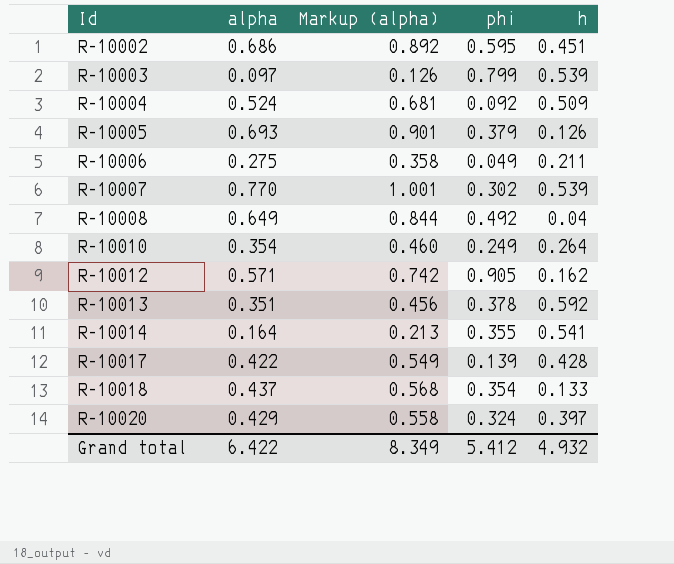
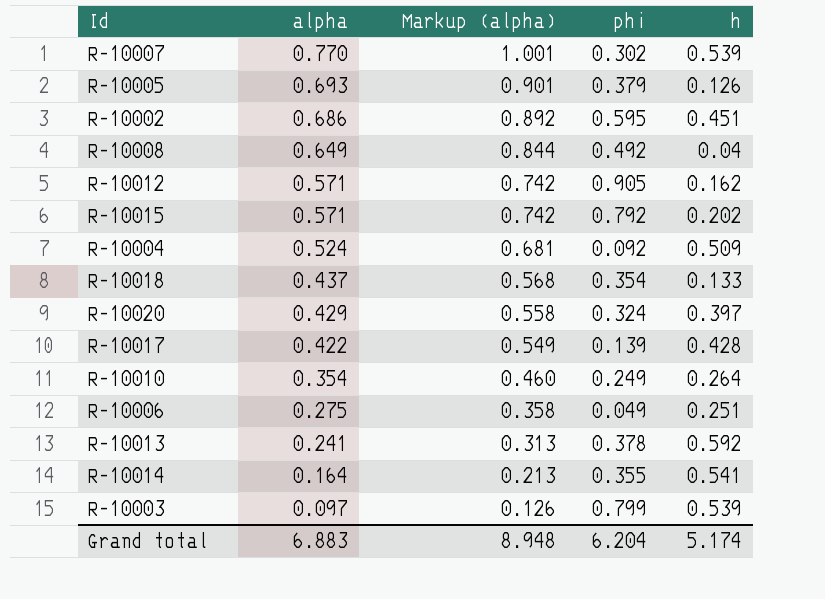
row order: Id ascending -> alpha descending
row R-10015: none -> 0.571 | 0.742 | 0.792 | 0.202
R-10006 | h: 0.211 -> 0.251
R-10013 | alpha: 0.351 -> 0.241
R-10013 | Markup (alpha): 0.456 -> 0.313
Grand total | alpha: 6.422 -> 6.883
Grand total | Markup (alpha): 8.349 -> 8.948
Grand total | phi: 5.412 -> 6.204
Grand total | h: 4.932 -> 5.174

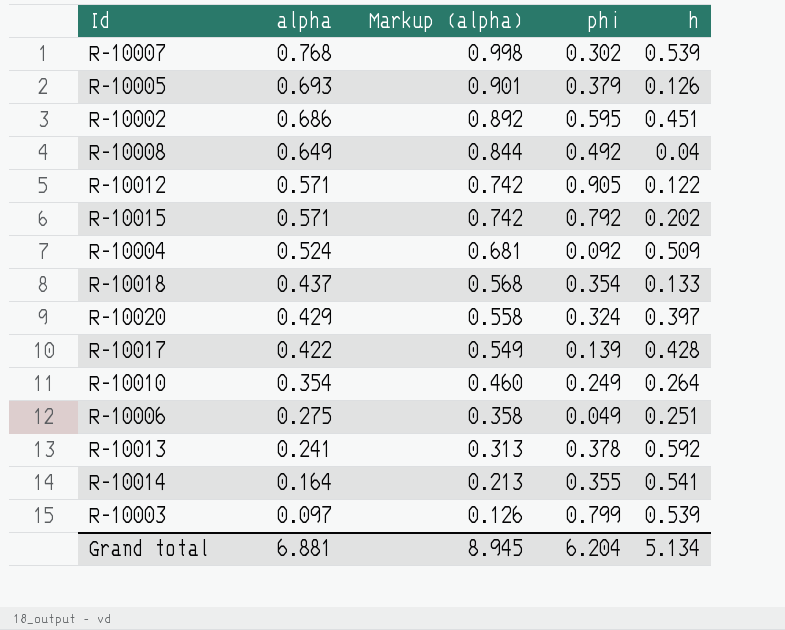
R-10007 | alpha: 0.770 -> 0.768
R-10007 | Markup (alpha): 1.001 -> 0.998
R-10012 | h: 0.162 -> 0.122
Grand total | alpha: 6.883 -> 6.881
Grand total | Markup (alpha): 8.948 -> 8.945
Grand total | h: 5.174 -> 5.134

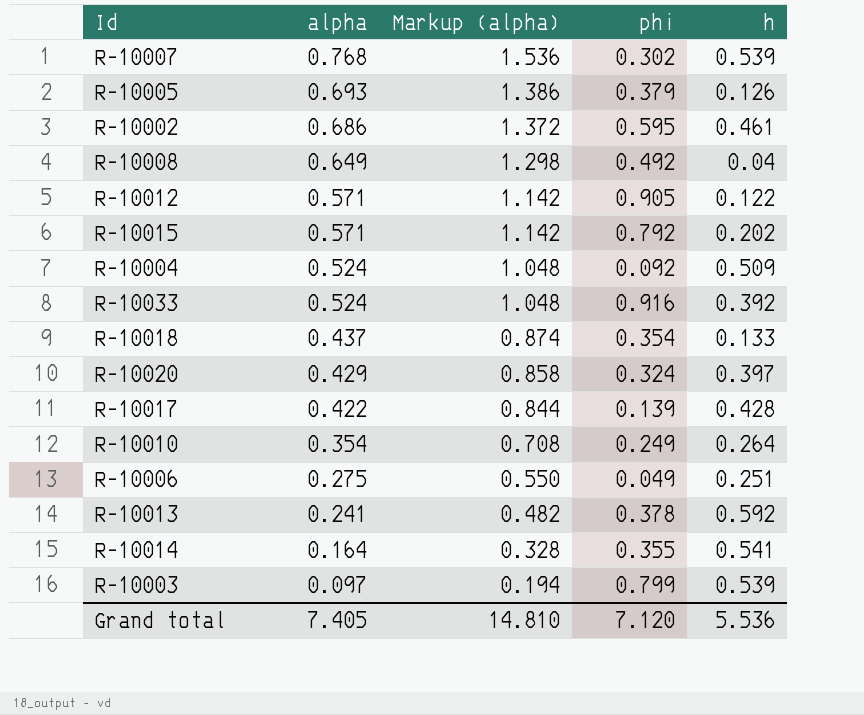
column Markup (alpha) | formula: [alpha] * 1.3 -> [alpha] * 2
R-10002 | h: 0.451 -> 0.461
row R-10033: none -> 0.524 | 1.048 | 0.916 | 0.392
Grand total | alpha: 6.881 -> 7.405
Grand total | Markup (alpha): 8.945 -> 14.810
Grand total | phi: 6.204 -> 7.120
Grand total | h: 5.134 -> 5.536

